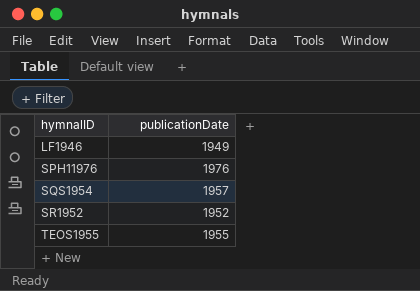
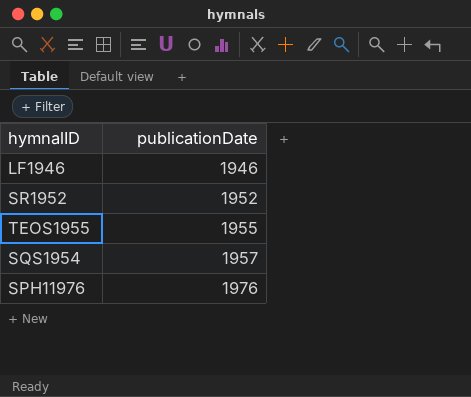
row order: hymnalID ascending -> publicationDate ascending
LF1946 | publicationDate: 1949 -> 1946

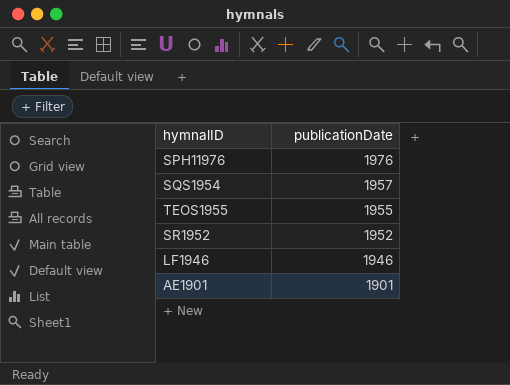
row order: publicationDate ascending -> publicationDate descending
row AE1901: none -> 1901

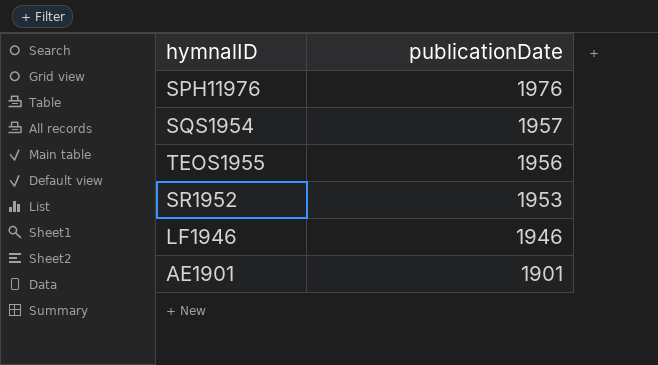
TEOS1955 | publicationDate: 1955 -> 1956
SR1952 | publicationDate: 1952 -> 1953

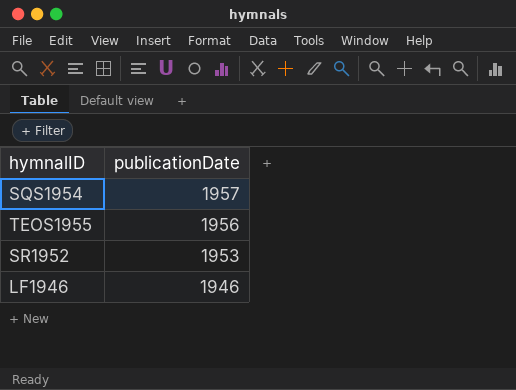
row SPH11976: 1976 -> none
row AE1901: 1901 -> none

